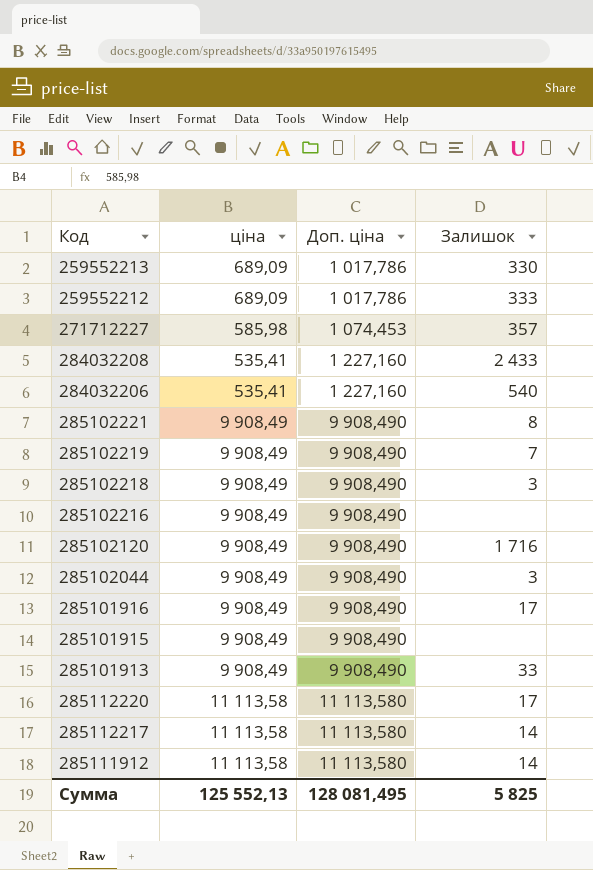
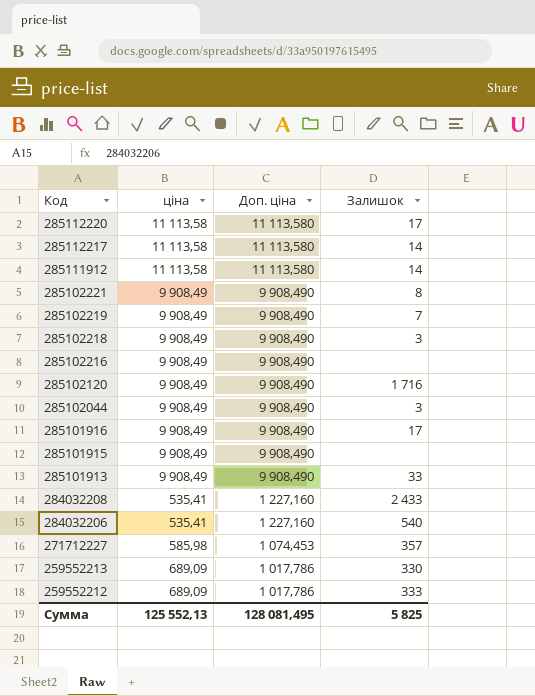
row order: Доп. ціна ascending -> Код descending

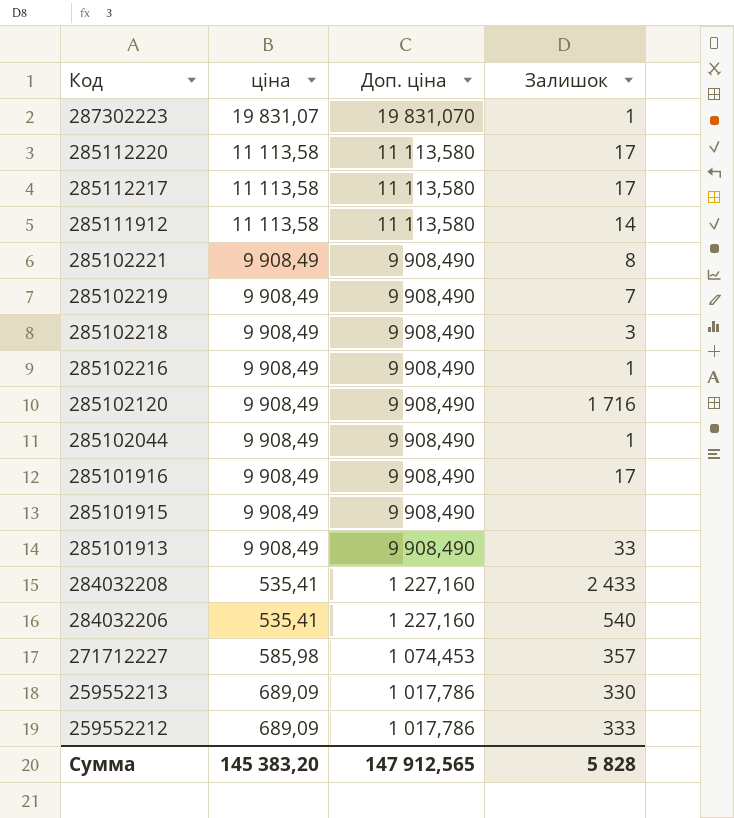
row 287302223: none -> 19 831,07 | 19 831,070 | 1
285112217 | Залишок: 14 -> 17
285102216 | Залишок: none -> 1
285102044 | Залишок: 3 -> 1
Сумма | ціна: 125 552,13 -> 145 383,20
Сумма | Доп. ціна: 128 081,495 -> 147 912,565
Сумма | Залишок: 5 825 -> 5 828

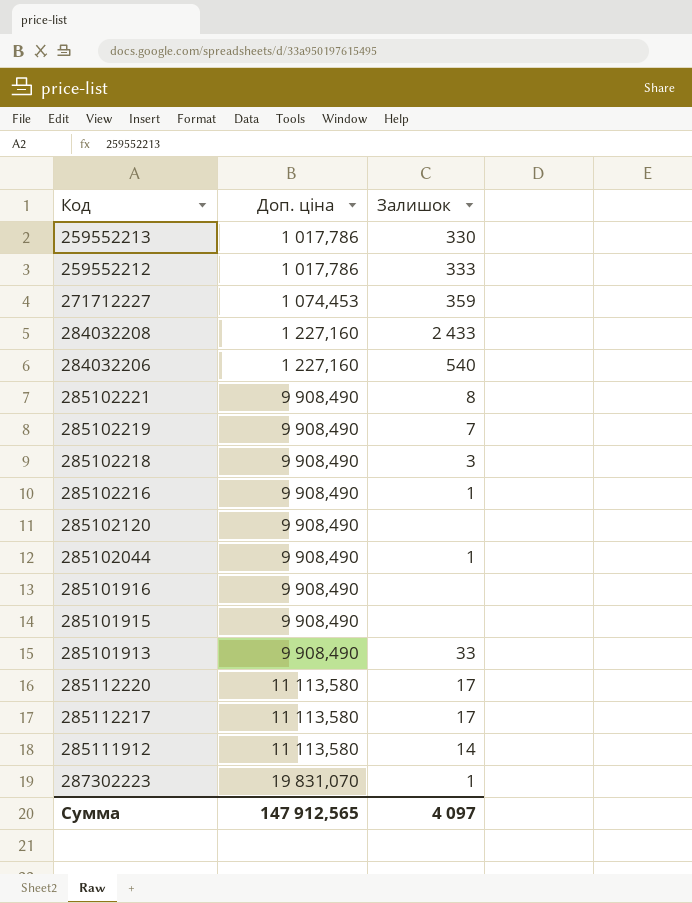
row order: Код descending -> Доп. ціна ascending
column ціна | position: 2 -> none
271712227 | Залишок: 357 -> 359
285102120 | Залишок: 1 716 -> none
285101916 | Залишок: 17 -> none
Сумма | Залишок: 5 828 -> 4 097

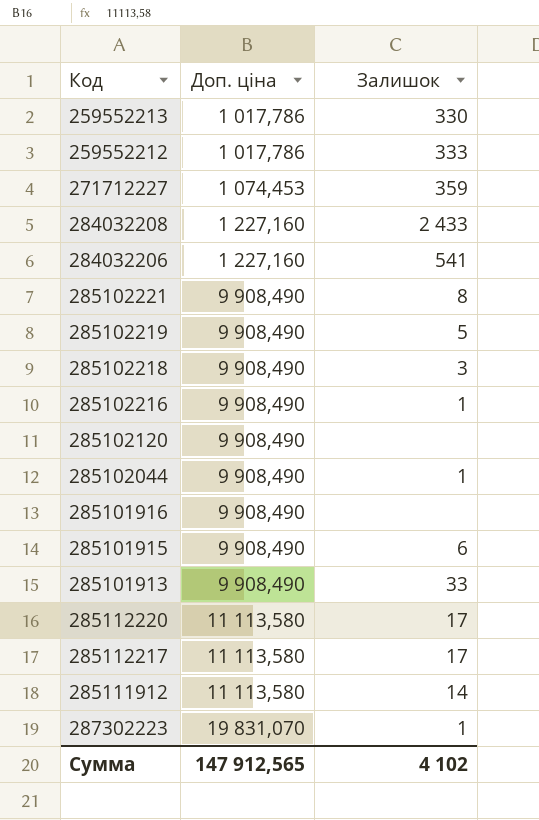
284032206 | Залишок: 540 -> 541
285102219 | Залишок: 7 -> 5
285101915 | Залишок: none -> 6
Сумма | Залишок: 4 097 -> 4 102

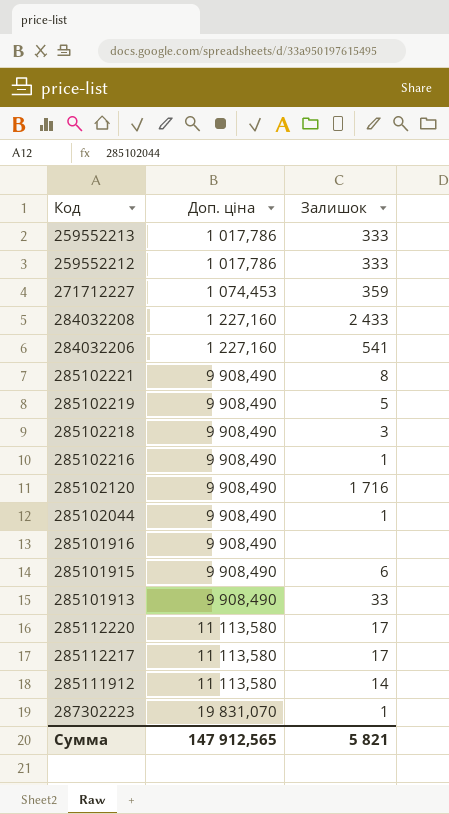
259552213 | Залишок: 330 -> 333
285102120 | Залишок: none -> 1 716
Сумма | Залишок: 4 102 -> 5 821

